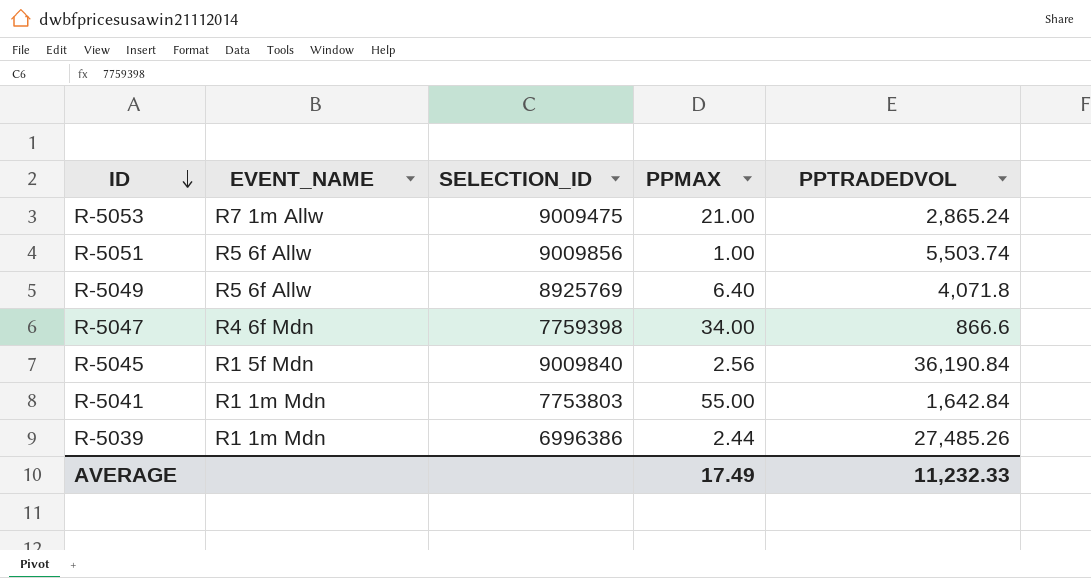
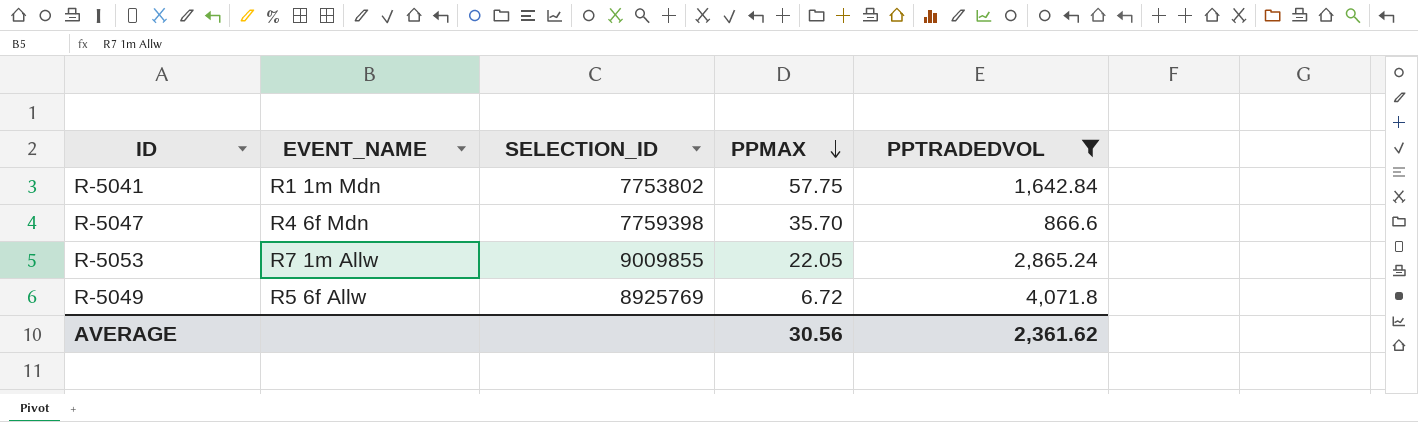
filter: none -> PPTRADEDVOL <= 4,071.8
row order: ID descending -> PPMAX descending
R-5041 | SELECTION_ID: 7753803 -> 7753802
R-5041 | PPMAX: 55.00 -> 57.75
R-5047 | PPMAX: 34.00 -> 35.70
R-5053 | SELECTION_ID: 9009475 -> 9009855
R-5053 | PPMAX: 21.00 -> 22.05
R-5049 | PPMAX: 6.40 -> 6.72
AVERAGE | PPMAX: 17.49 -> 30.56
AVERAGE | PPTRADEDVOL: 11,232.33 -> 2,361.62

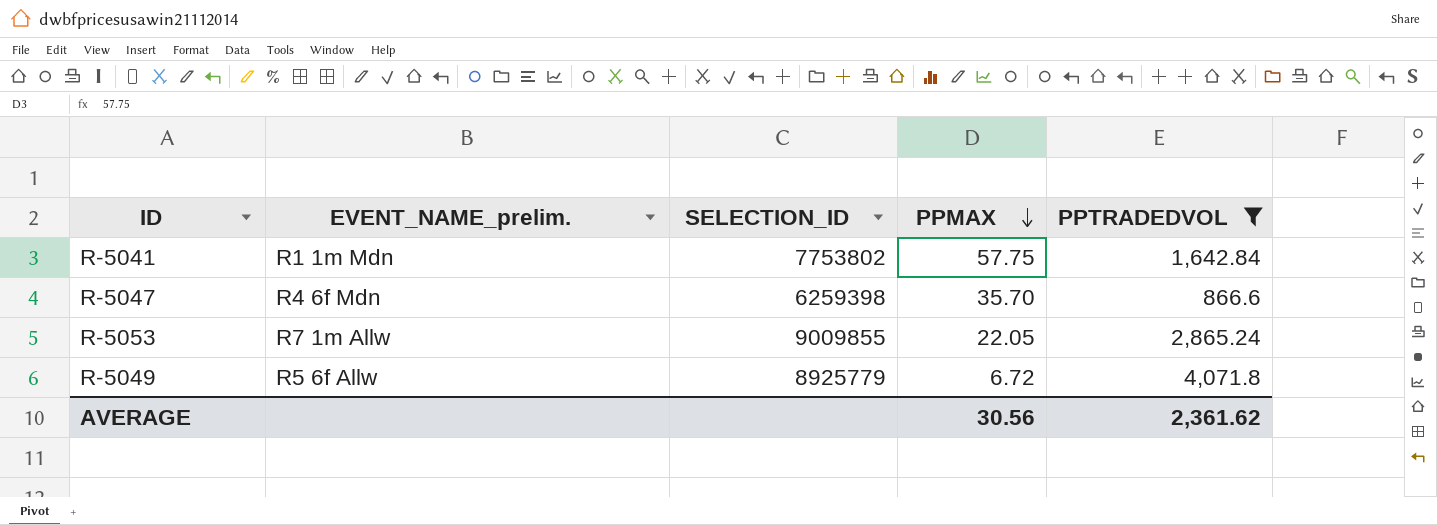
column name: EVENT_NAME -> EVENT_NAME_prelim.
R-5047 | SELECTION_ID: 7759398 -> 6259398
R-5049 | SELECTION_ID: 8925769 -> 8925779

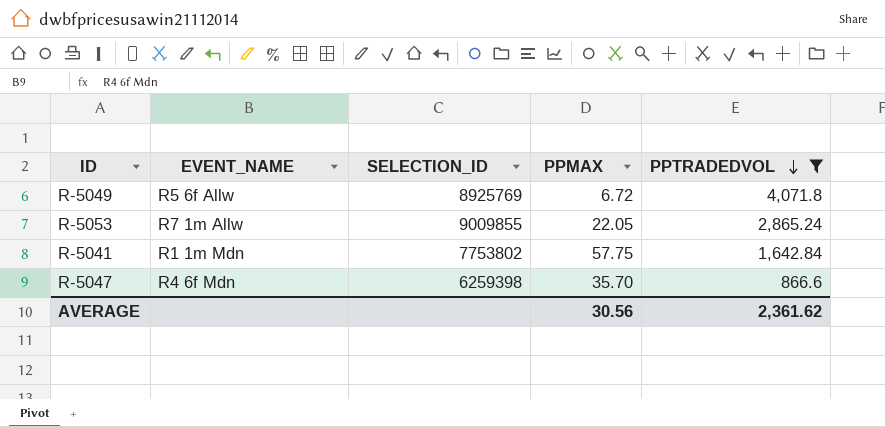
row order: PPMAX descending -> PPTRADEDVOL descending
column name: EVENT_NAME_prelim. -> EVENT_NAME
R-5049 | SELECTION_ID: 8925779 -> 8925769

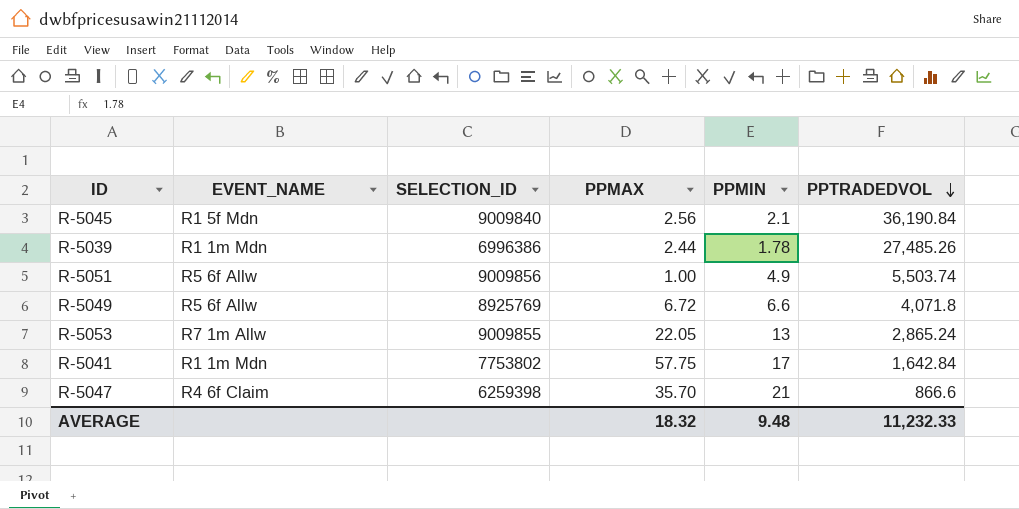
filter: PPTRADEDVOL <= 4,071.8 -> none
column PPMIN | position: none -> 5
R-5047 | EVENT_NAME: R4 6f Mdn -> R4 6f Claim
AVERAGE | PPMAX: 30.56 -> 18.32
AVERAGE | PPTRADEDVOL: 2,361.62 -> 11,232.33

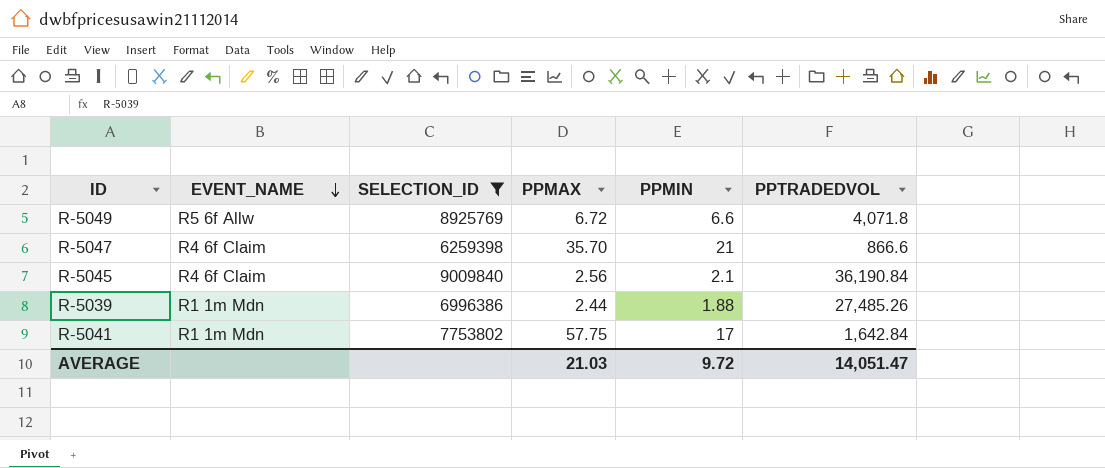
filter: none -> SELECTION_ID <= 9009840
row order: PPTRADEDVOL descending -> EVENT_NAME descending
R-5045 | EVENT_NAME: R1 5f Mdn -> R4 6f Claim
R-5039 | PPMIN: 1.78 -> 1.88
AVERAGE | PPMAX: 18.32 -> 21.03
AVERAGE | PPMIN: 9.48 -> 9.72
AVERAGE | PPTRADEDVOL: 11,232.33 -> 14,051.47

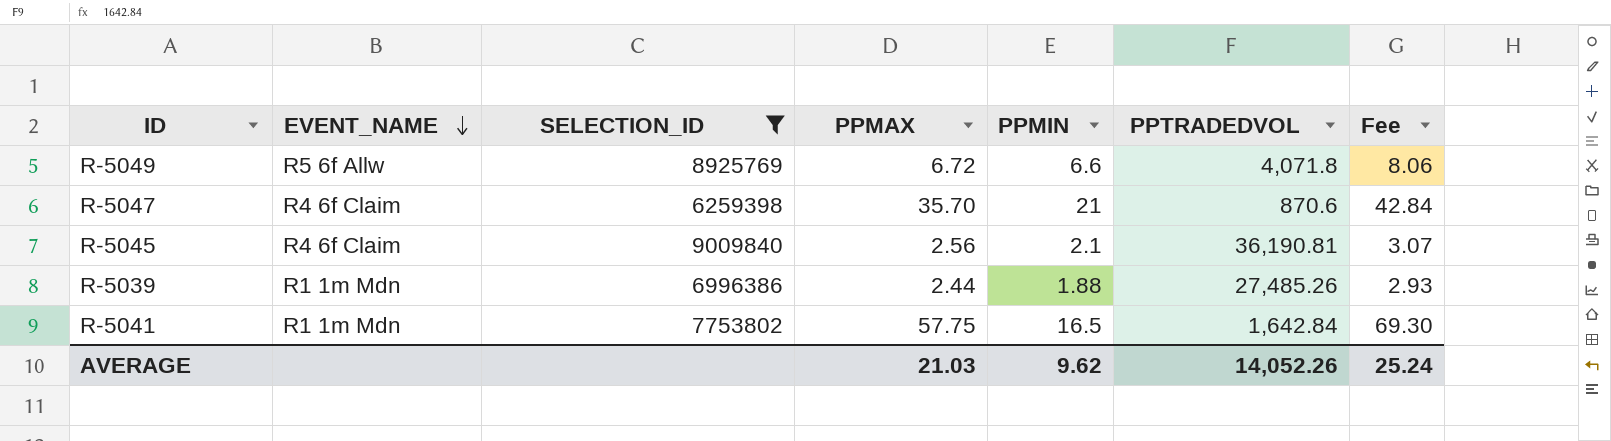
column Fee | formula: none -> [PPMAX] * 1.2
R-5047 | PPTRADEDVOL: 866.6 -> 870.6
R-5045 | PPTRADEDVOL: 36,190.84 -> 36,190.81
R-5041 | PPMIN: 17 -> 16.5
AVERAGE | PPMIN: 9.72 -> 9.62
AVERAGE | PPTRADEDVOL: 14,051.47 -> 14,052.26

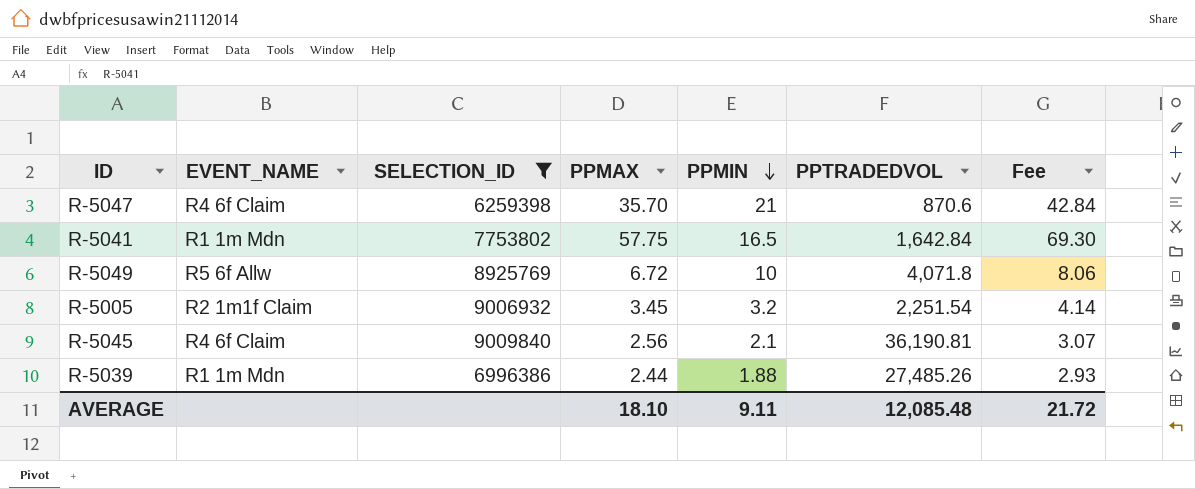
row order: EVENT_NAME descending -> PPMIN descending
R-5049 | PPMIN: 6.6 -> 10
row R-5005: none -> R2 1m1f Claim | 9006932 | 3.45 | 3.2 | 2,251.54 | 4.14
AVERAGE | PPMAX: 21.03 -> 18.10
AVERAGE | PPMIN: 9.62 -> 9.11
AVERAGE | PPTRADEDVOL: 14,052.26 -> 12,085.48
AVERAGE | Fee: 25.24 -> 21.72

